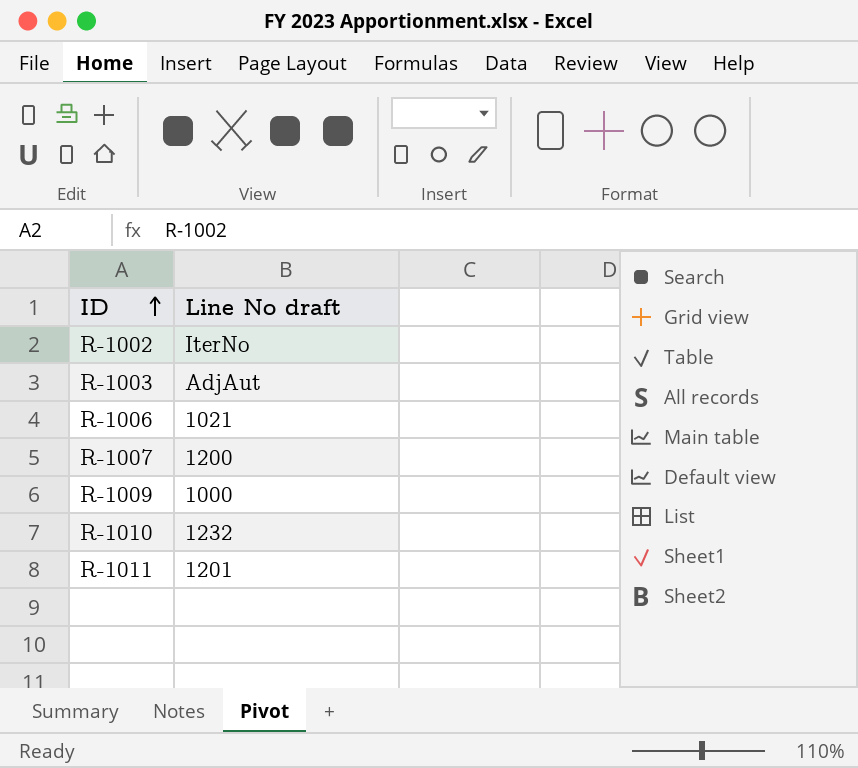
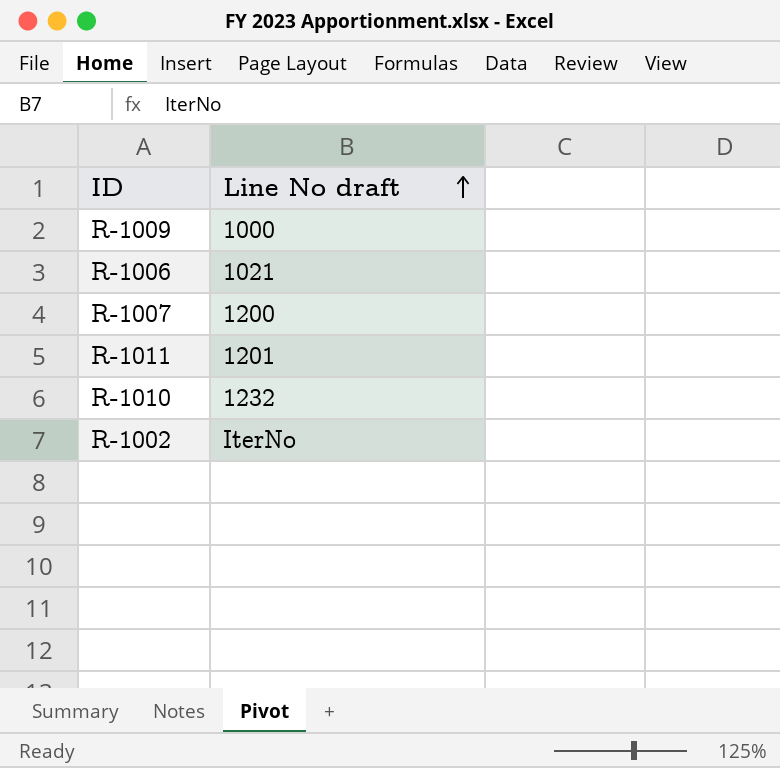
row order: ID ascending -> Line No draft ascending
row R-1003: AdjAut -> none

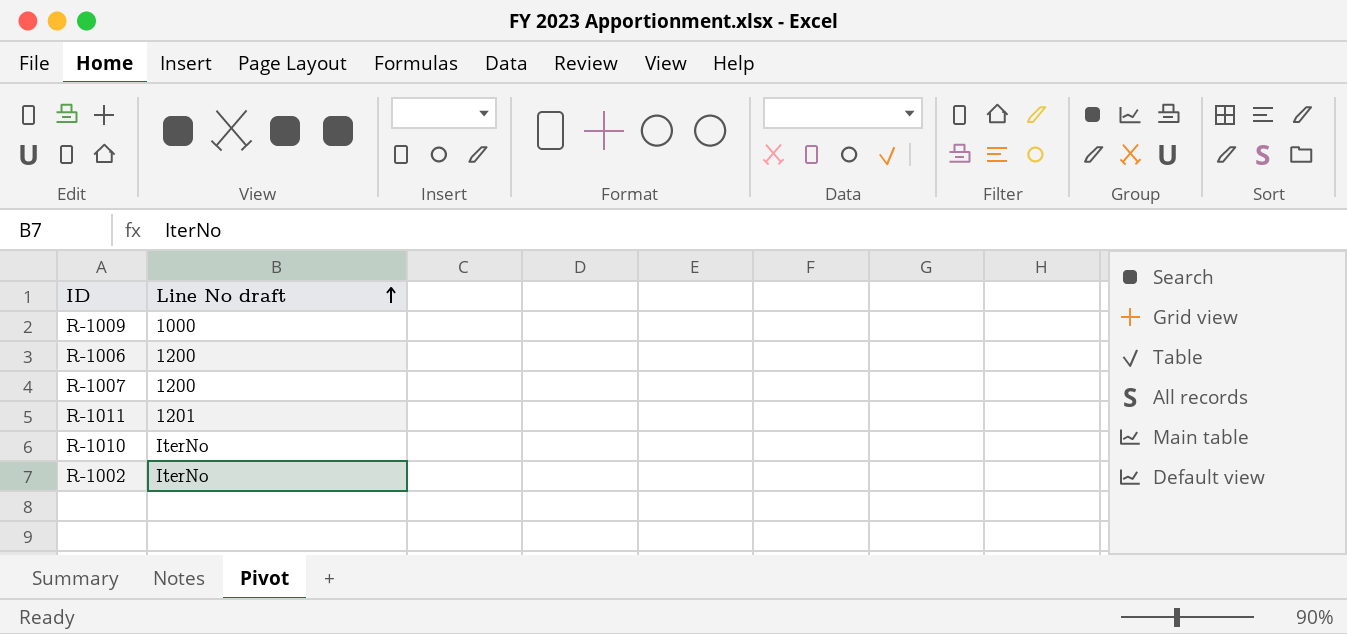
R-1006 | Line No draft: 1021 -> 1200
R-1010 | Line No draft: 1232 -> IterNo

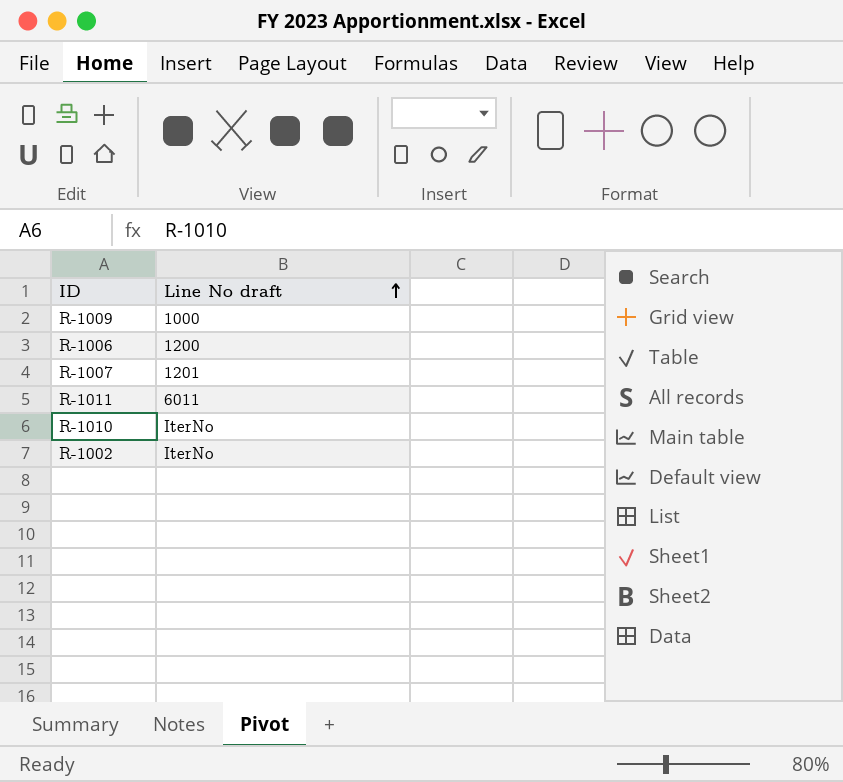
R-1007 | Line No draft: 1200 -> 1201
R-1011 | Line No draft: 1201 -> 6011

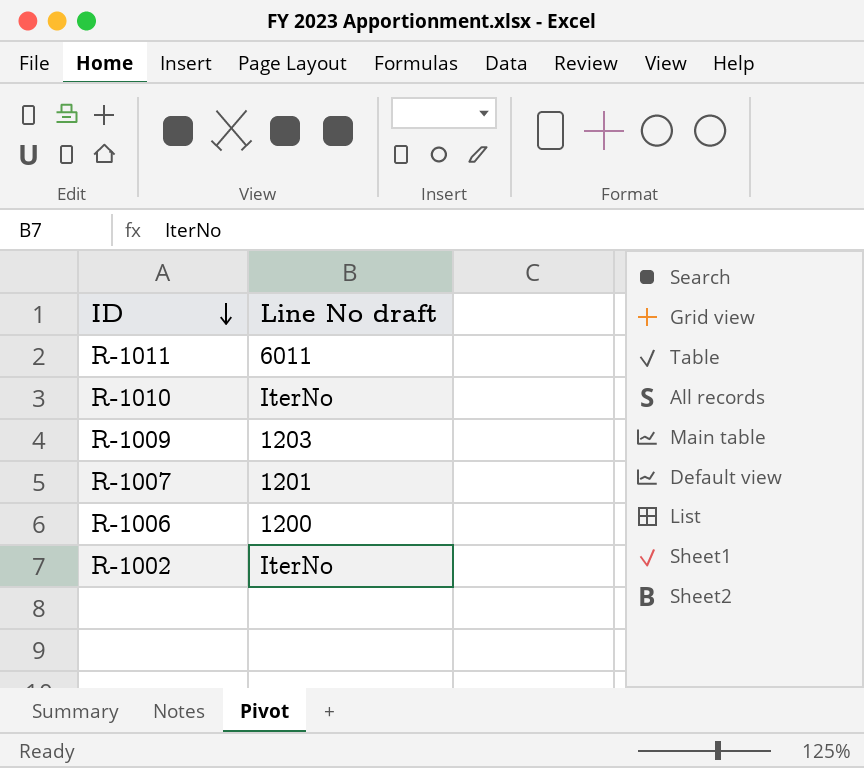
row order: Line No draft ascending -> ID descending
R-1009 | Line No draft: 1000 -> 1203

